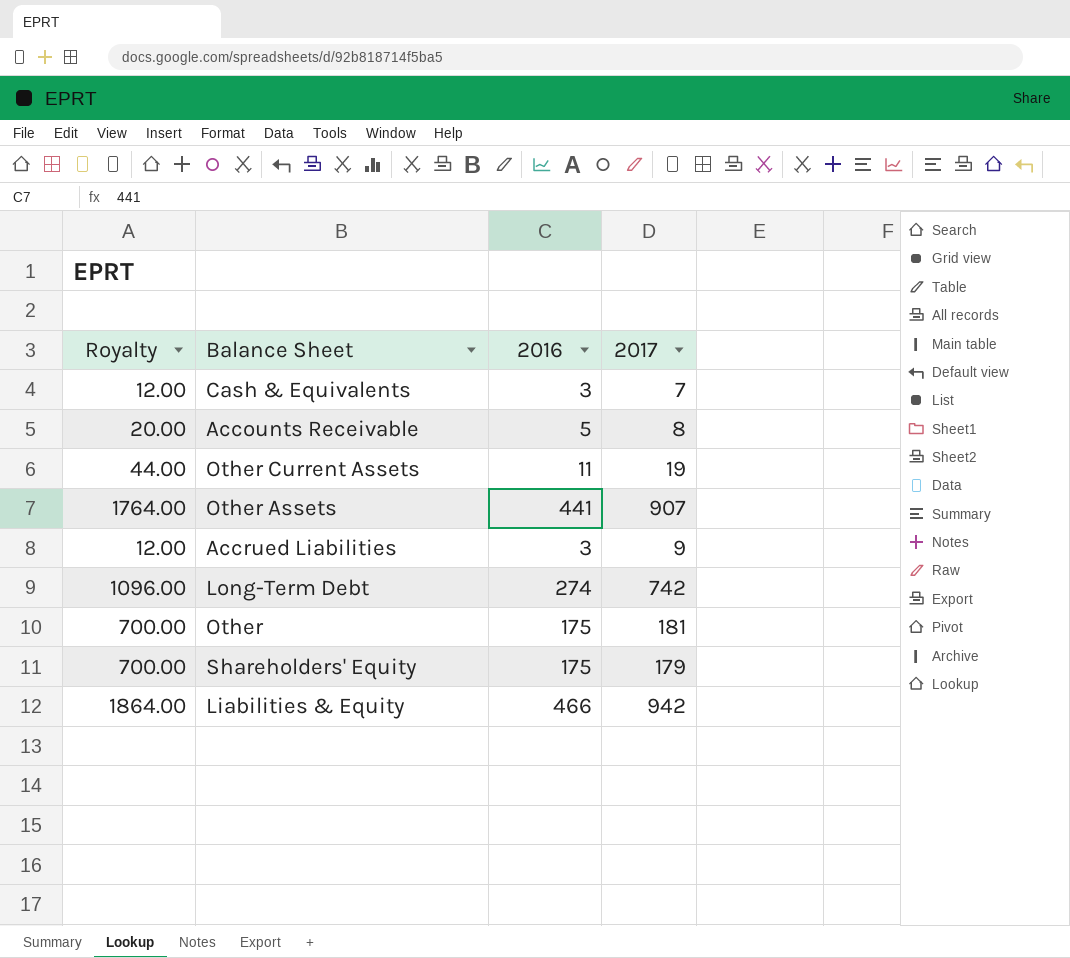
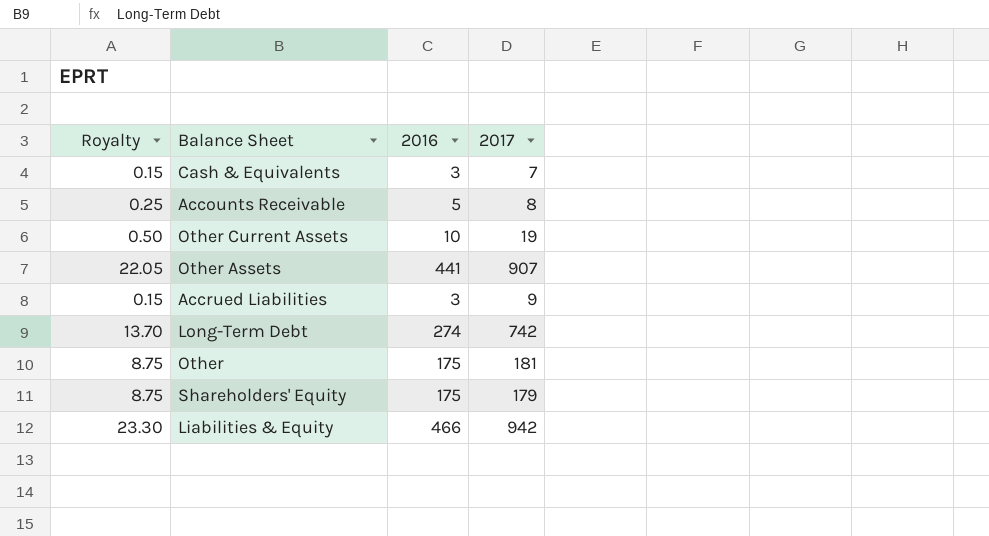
column Royalty | formula: [2016] * 4 -> [2016] * 0.05
Other Current Assets | 2016: 11 -> 10

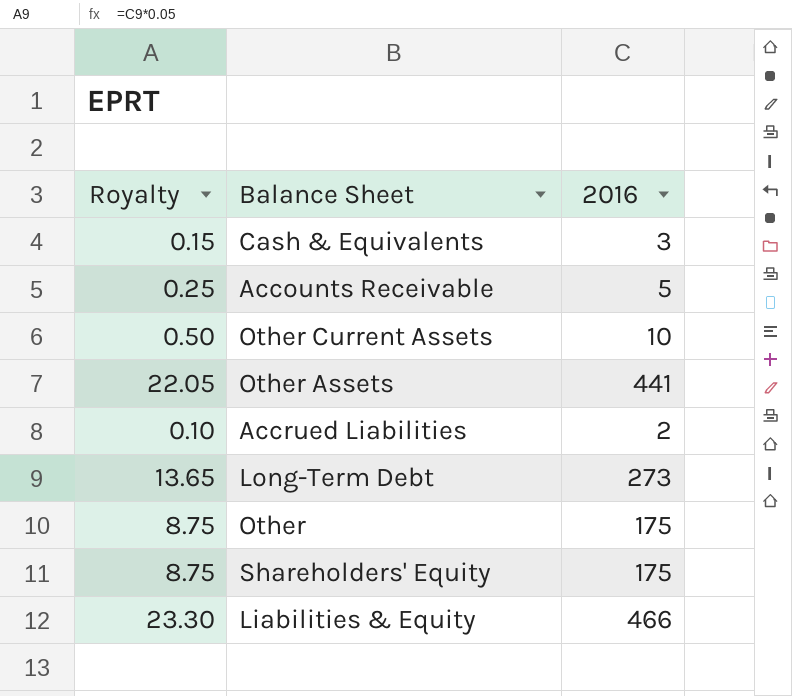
column 2017 | position: 4 -> none
Accrued Liabilities | Royalty: 0.15 -> 0.10
Accrued Liabilities | 2016: 3 -> 2
Long-Term Debt | Royalty: 13.70 -> 13.65
Long-Term Debt | 2016: 274 -> 273

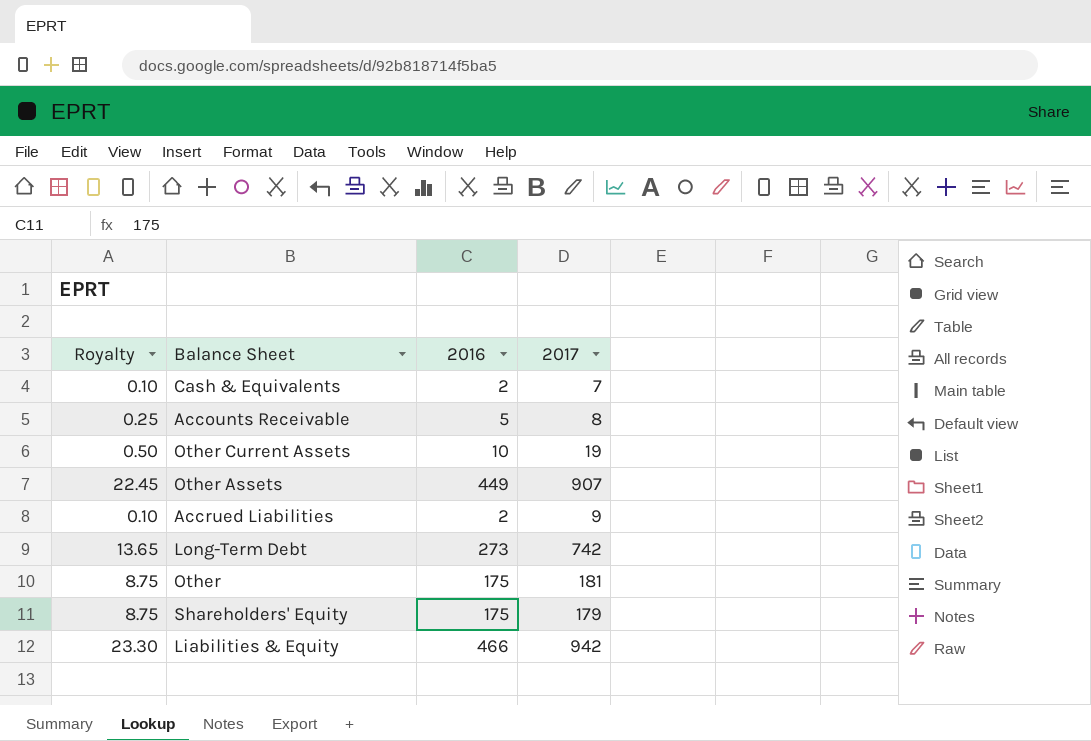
column 2017 | position: none -> 4
Cash & Equivalents | Royalty: 0.15 -> 0.10
Cash & Equivalents | 2016: 3 -> 2
Other Assets | Royalty: 22.05 -> 22.45
Other Assets | 2016: 441 -> 449

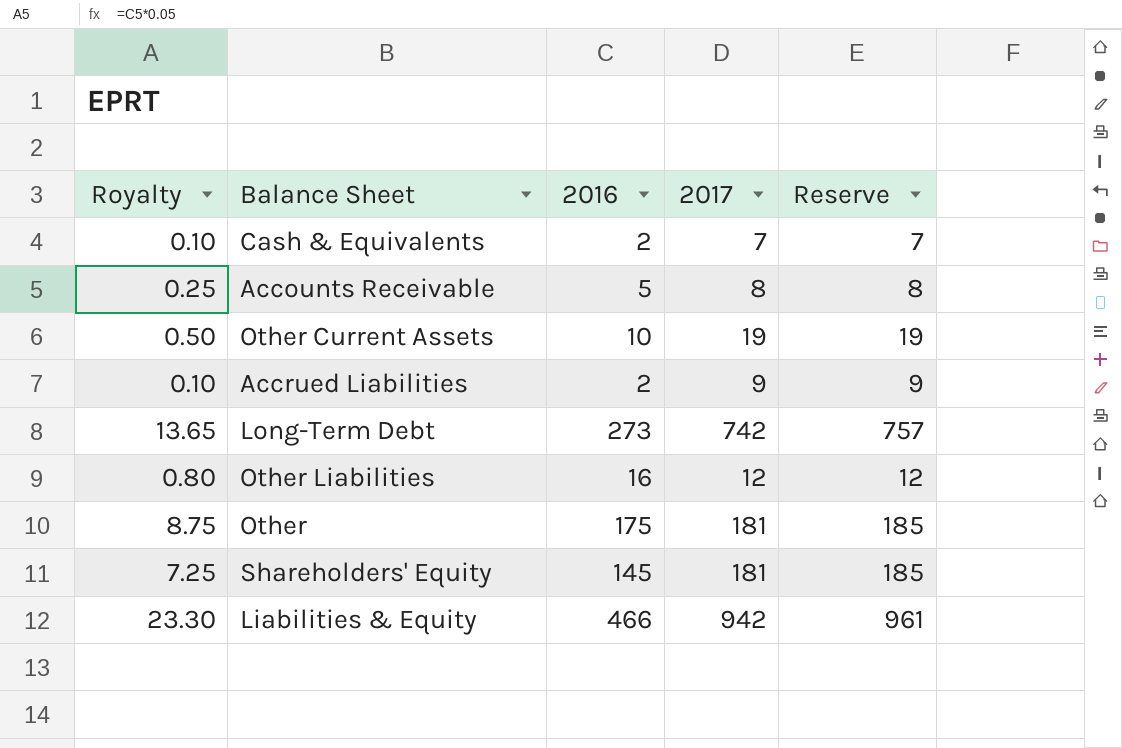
column Reserve | formula: none -> [2017] * 1.02
row Other Assets: 22.45 | 449 | 907 -> none
row Other Liabilities: none -> 0.80 | 16 | 12 | 12
Shareholders' Equity | Royalty: 8.75 -> 7.25
Shareholders' Equity | 2016: 175 -> 145
Shareholders' Equity | 2017: 179 -> 181

